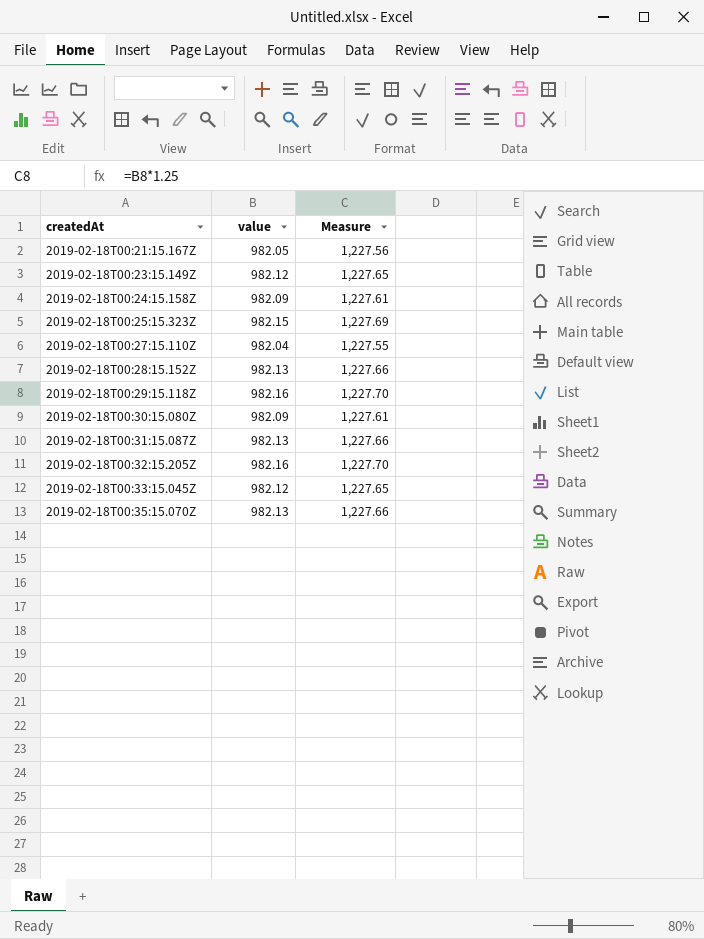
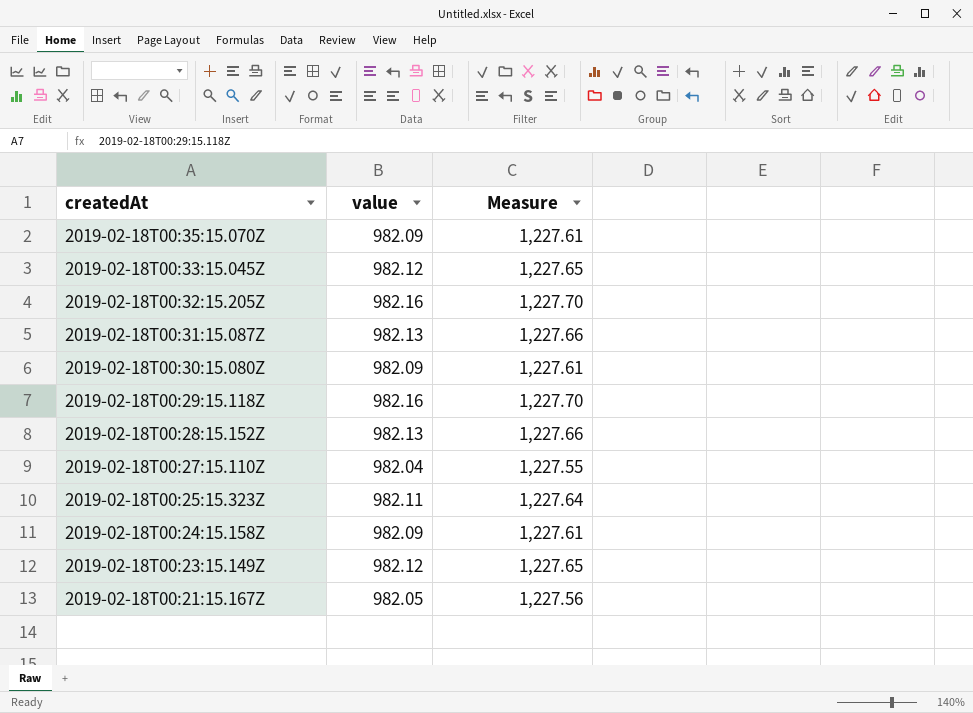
row order: createdAt ascending -> createdAt descending
2019-02-18T00:35:15.070Z | value: 982.13 -> 982.09
2019-02-18T00:35:15.070Z | Measure: 1,227.66 -> 1,227.61
2019-02-18T00:25:15.323Z | value: 982.15 -> 982.11
2019-02-18T00:25:15.323Z | Measure: 1,227.69 -> 1,227.64

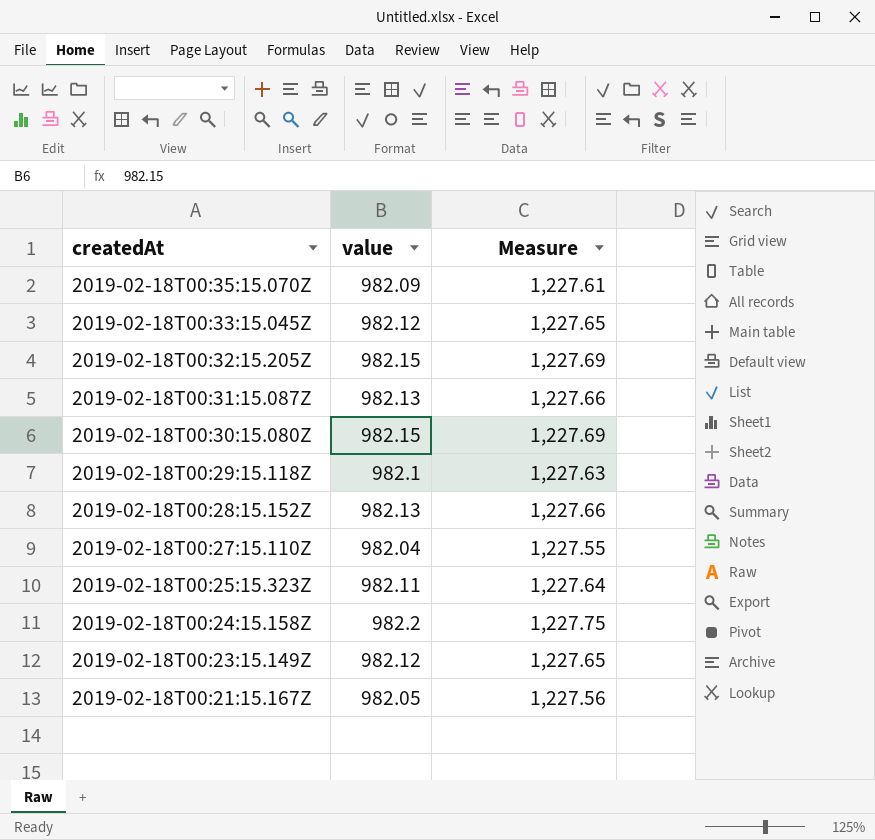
2019-02-18T00:32:15.205Z | value: 982.16 -> 982.15
2019-02-18T00:32:15.205Z | Measure: 1,227.70 -> 1,227.69
2019-02-18T00:30:15.080Z | value: 982.09 -> 982.15
2019-02-18T00:30:15.080Z | Measure: 1,227.61 -> 1,227.69
2019-02-18T00:29:15.118Z | value: 982.16 -> 982.1
2019-02-18T00:29:15.118Z | Measure: 1,227.70 -> 1,227.63
2019-02-18T00:24:15.158Z | value: 982.09 -> 982.2
2019-02-18T00:24:15.158Z | Measure: 1,227.61 -> 1,227.75

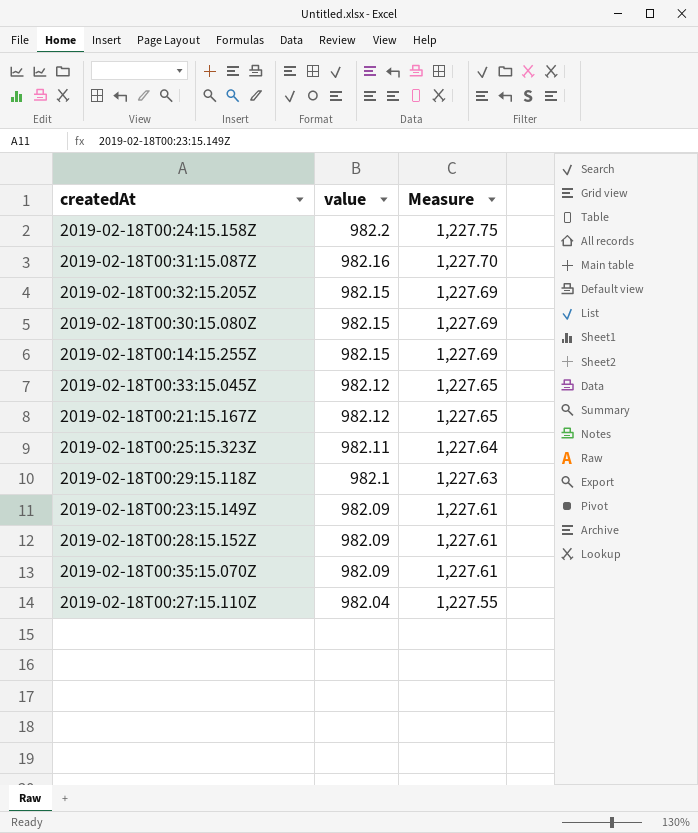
row order: createdAt descending -> value descending
2019-02-18T00:31:15.087Z | value: 982.13 -> 982.16
2019-02-18T00:31:15.087Z | Measure: 1,227.66 -> 1,227.70
row 2019-02-18T00:14:15.255Z: none -> 982.15 | 1,227.69
2019-02-18T00:21:15.167Z | value: 982.05 -> 982.12
2019-02-18T00:21:15.167Z | Measure: 1,227.56 -> 1,227.65
2019-02-18T00:23:15.149Z | value: 982.12 -> 982.09
2019-02-18T00:23:15.149Z | Measure: 1,227.65 -> 1,227.61
2019-02-18T00:28:15.152Z | value: 982.13 -> 982.09
2019-02-18T00:28:15.152Z | Measure: 1,227.66 -> 1,227.61

